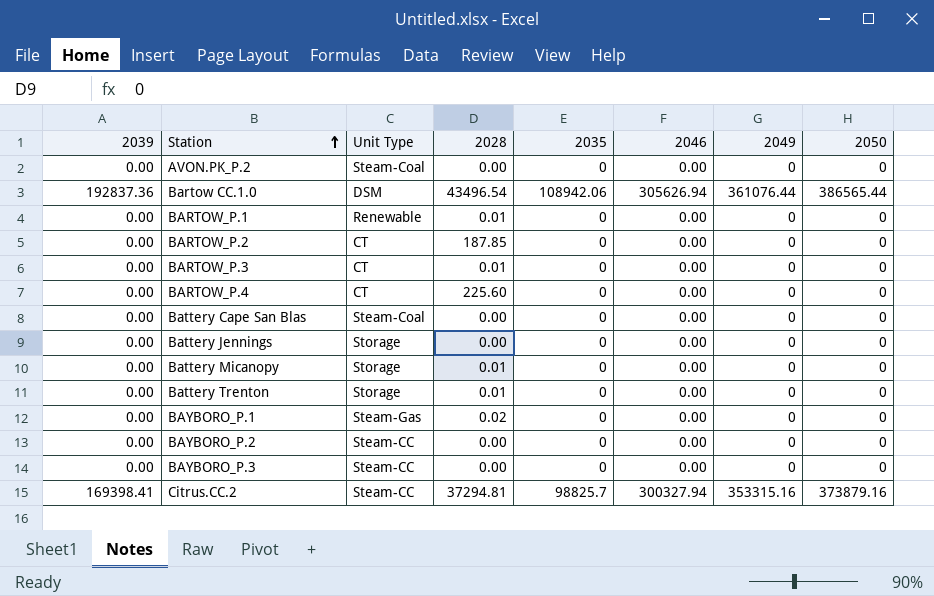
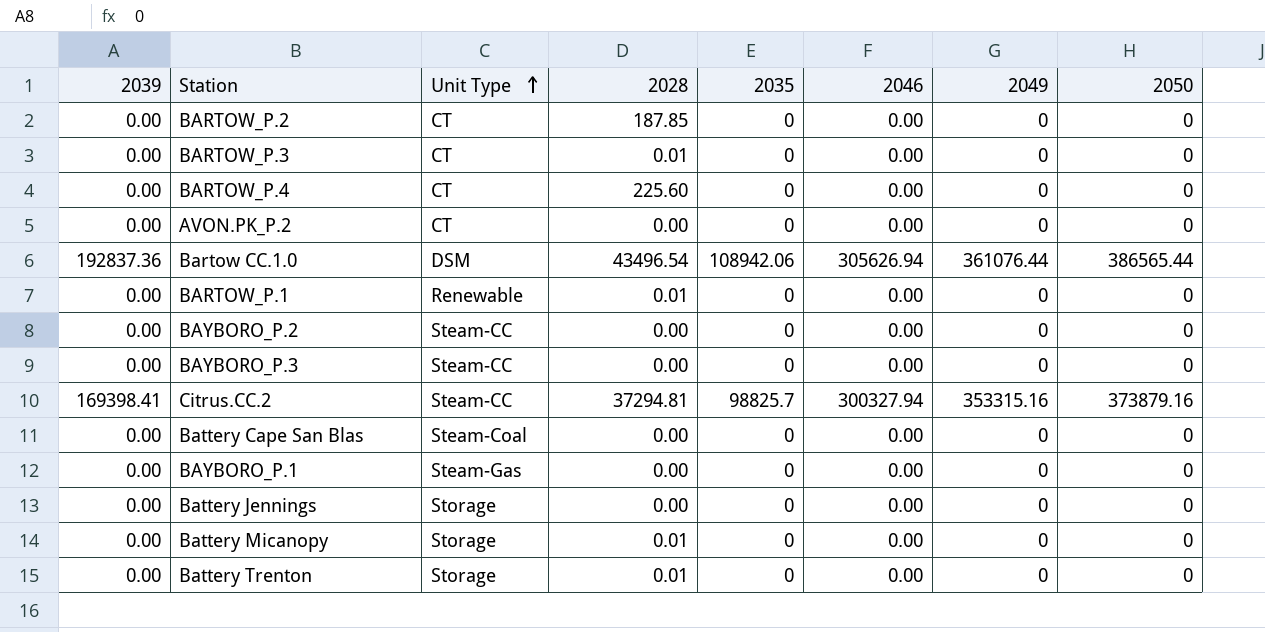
row order: Station ascending -> Unit Type ascending
AVON.PK_P.2 | Unit Type: Steam-Coal -> CT
BAYBORO_P.1 | 2028: 0.02 -> 0.00

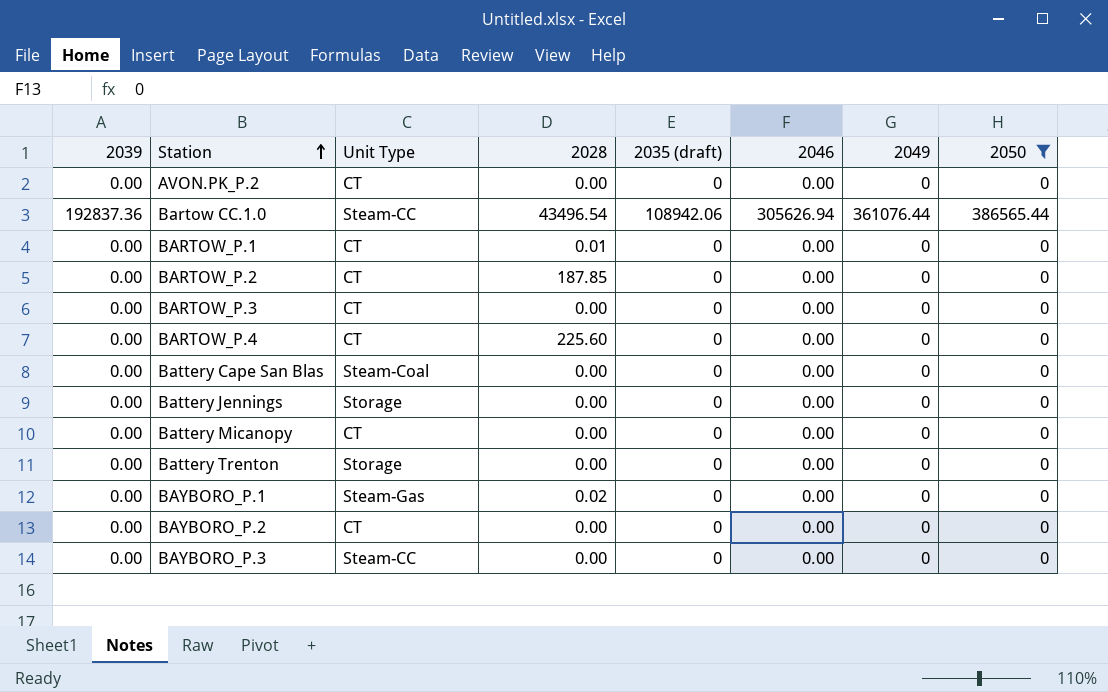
filter: none -> 2050 != 373879.16
row order: Unit Type ascending -> Station ascending
column name: 2035 -> 2035 (draft)
Bartow CC.1.0 | Unit Type: DSM -> Steam-CC
BARTOW_P.1 | Unit Type: Renewable -> CT
BARTOW_P.3 | 2028: 0.01 -> 0.00
Battery Micanopy | Unit Type: Storage -> CT
Battery Micanopy | 2028: 0.01 -> 0.00
Battery Trenton | 2028: 0.01 -> 0.00
BAYBORO_P.1 | 2028: 0.00 -> 0.02
BAYBORO_P.2 | Unit Type: Steam-CC -> CT

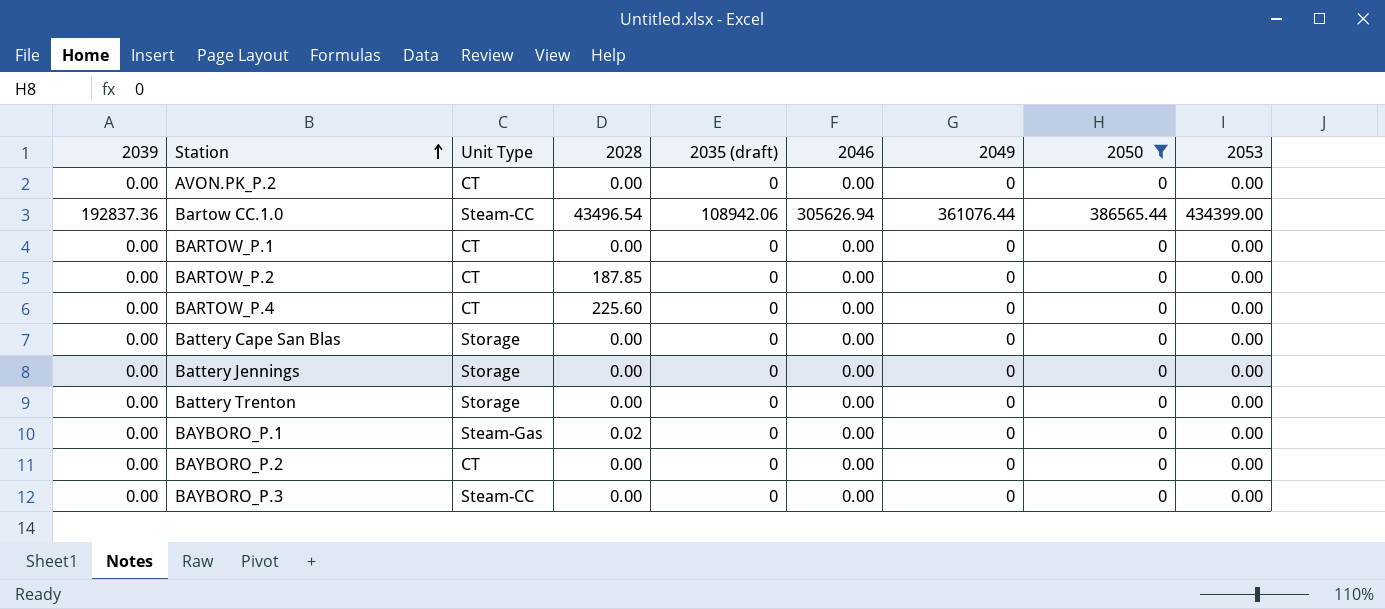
column 2053 | position: none -> 9
row BARTOW_P.3: 0.00 | CT | 0.00 | 0 | 0.00 | 0 | 0 -> none
row Battery Micanopy: 0.00 | CT | 0.00 | 0 | 0.00 | 0 | 0 -> none
BARTOW_P.1 | 2028: 0.01 -> 0.00
Battery Cape San Blas | Unit Type: Steam-Coal -> Storage

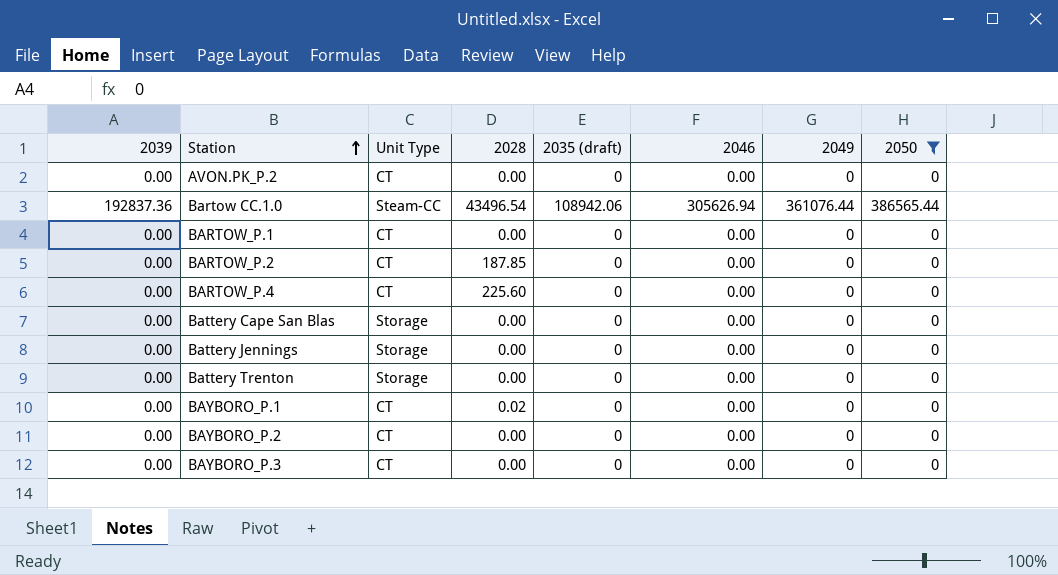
column 2053 | position: 9 -> none
BAYBORO_P.1 | Unit Type: Steam-Gas -> CT
BAYBORO_P.3 | Unit Type: Steam-CC -> CT

